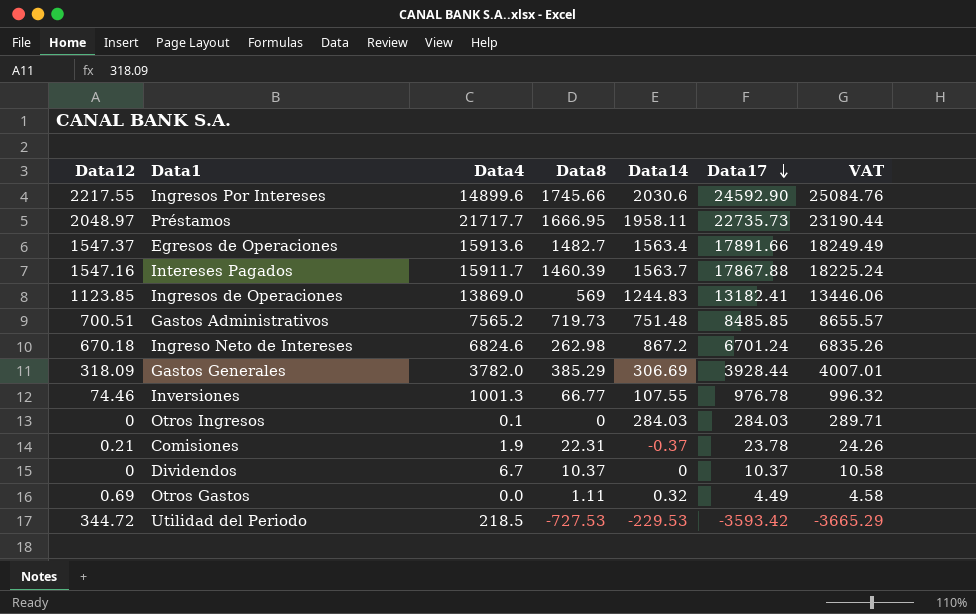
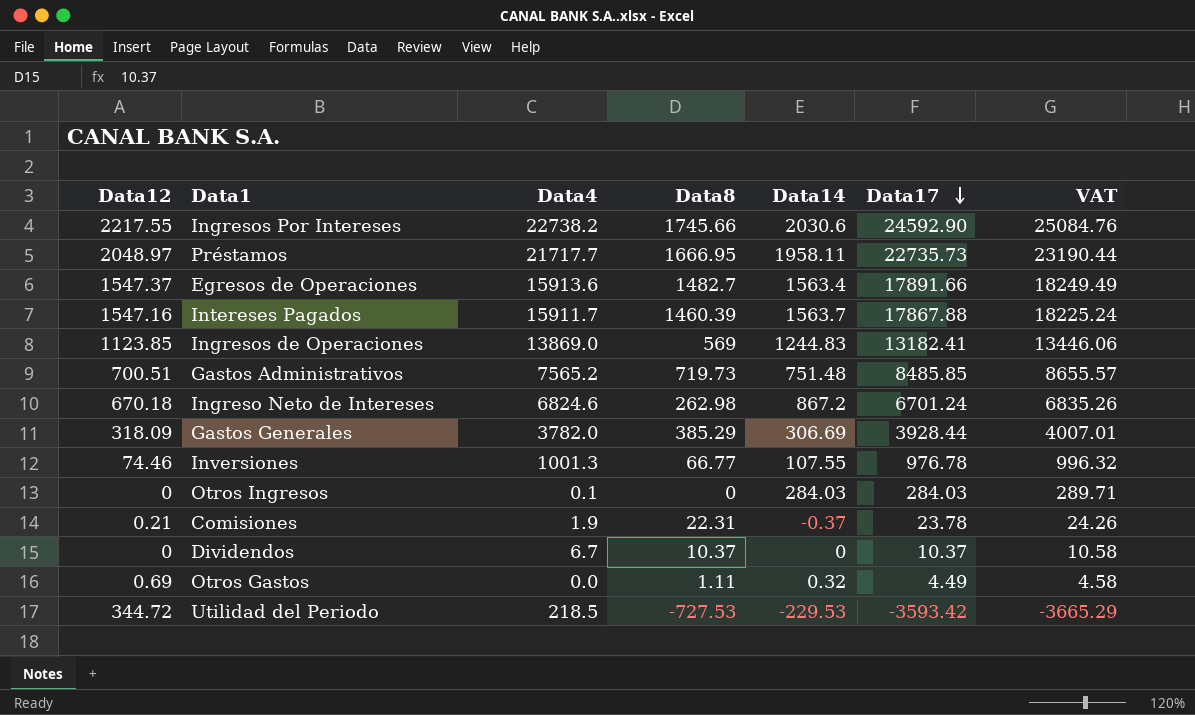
Ingresos Por Intereses | Data4: 14899.6 -> 22738.2

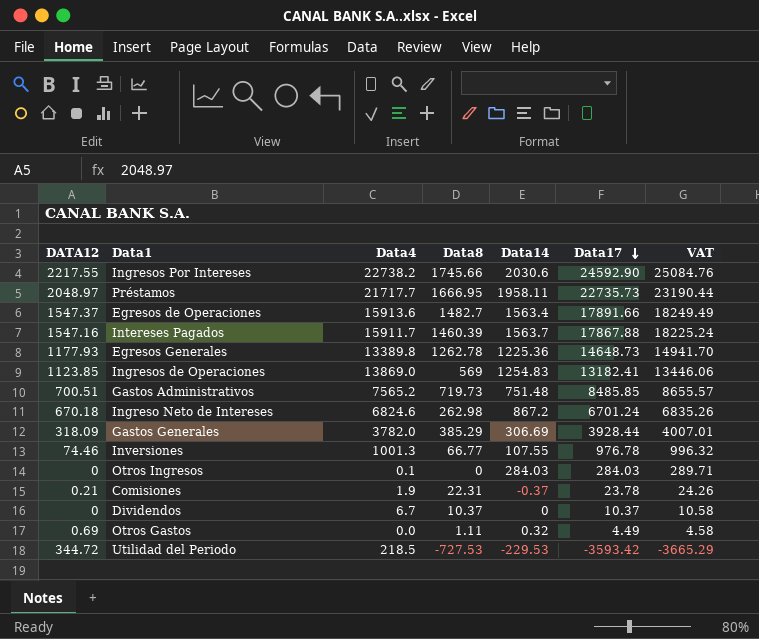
column name: Data12 -> DATA12
row Egresos Generales: none -> 1177.93 | 13389.8 | 1262.78 | 1225.36 | 14648.73 | 14941.70
Ingresos de Operaciones | Data14: 1244.83 -> 1254.83

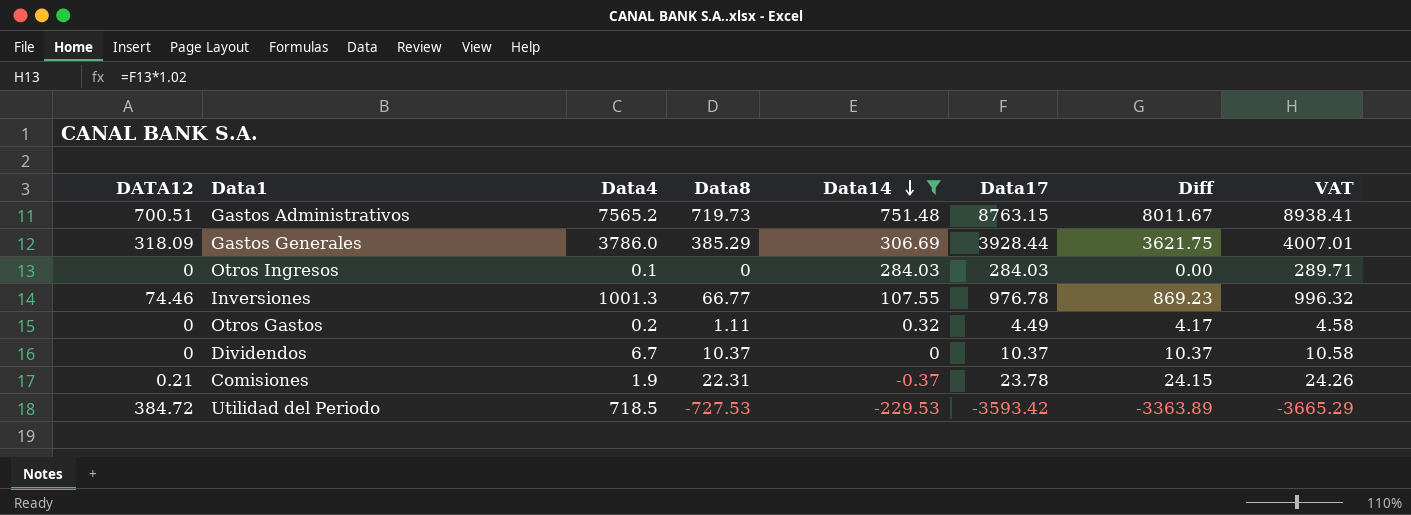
filter: none -> Data14 <= 751.48
row order: Data17 descending -> Data14 descending
column Diff | formula: none -> [Data17] - [Data14]
Gastos Administrativos | Data17: 8485.85 -> 8763.15
Gastos Administrativos | VAT: 8655.57 -> 8938.41
Gastos Generales | Data4: 3782.0 -> 3786.0
Otros Gastos | DATA12: 0.69 -> 0
Otros Gastos | Data4: 0.0 -> 0.2
Utilidad del Periodo | DATA12: 344.72 -> 384.72
Utilidad del Periodo | Data4: 218.5 -> 718.5

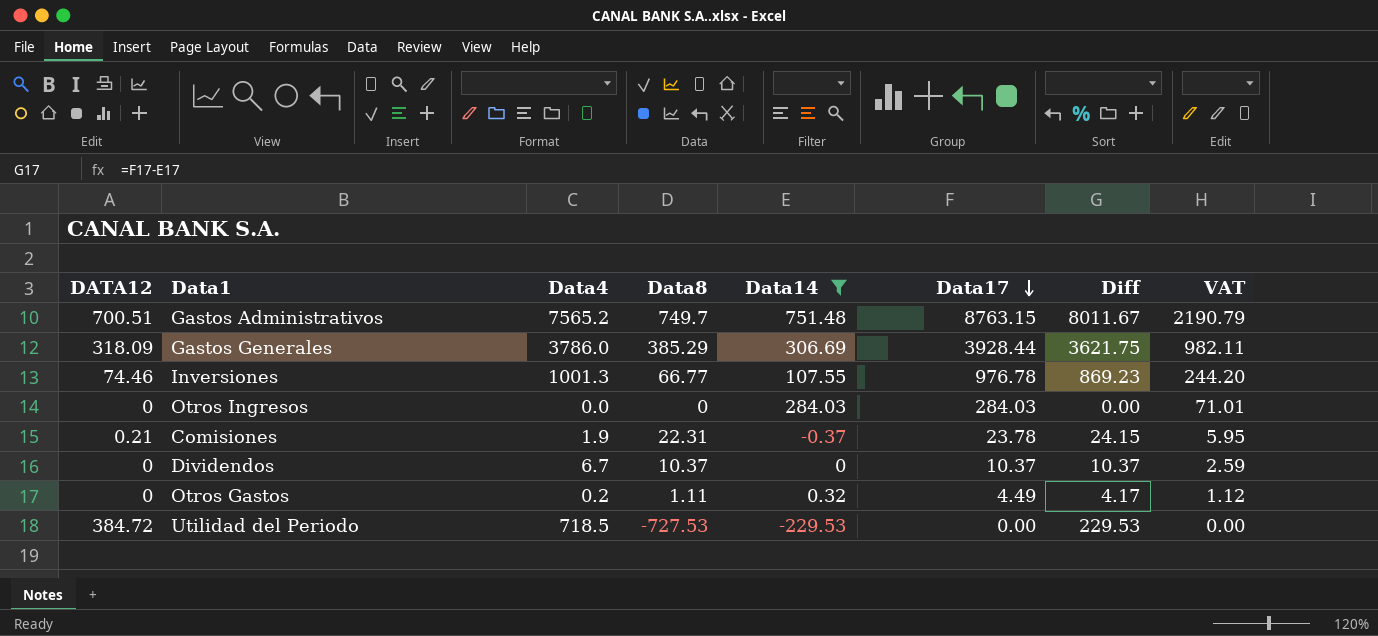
row order: Data14 descending -> Data17 descending
column VAT | formula: [Data17] * 1.02 -> [Data17] * 0.25
Gastos Administrativos | Data8: 719.73 -> 749.7
Otros Ingresos | Data4: 0.1 -> 0.0
Utilidad del Periodo | Data17: -3593.42 -> 0.00
Utilidad del Periodo | Diff: -3363.89 -> 229.53

